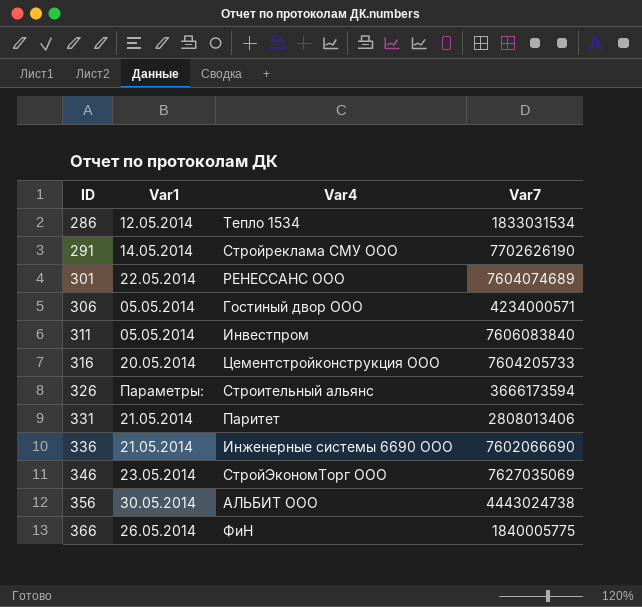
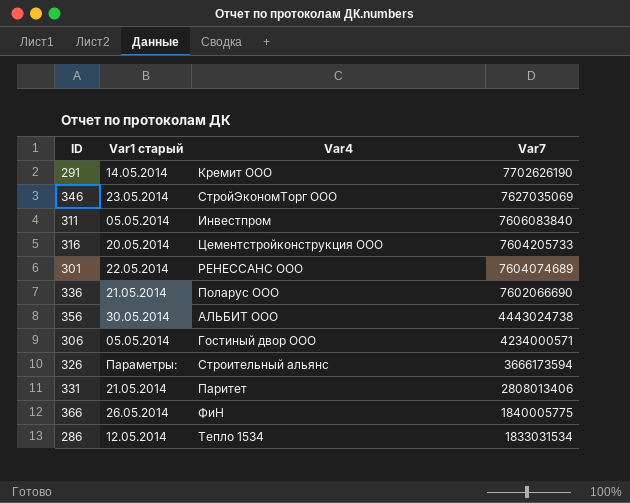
row order: ID ascending -> Var7 descending
column name: Var1 -> Var1 старый
291 | Var4: Стройреклама СМУ ООО -> Кремит ООО
336 | Var4: Инженерные системы 6690 ООО -> Поларус ООО

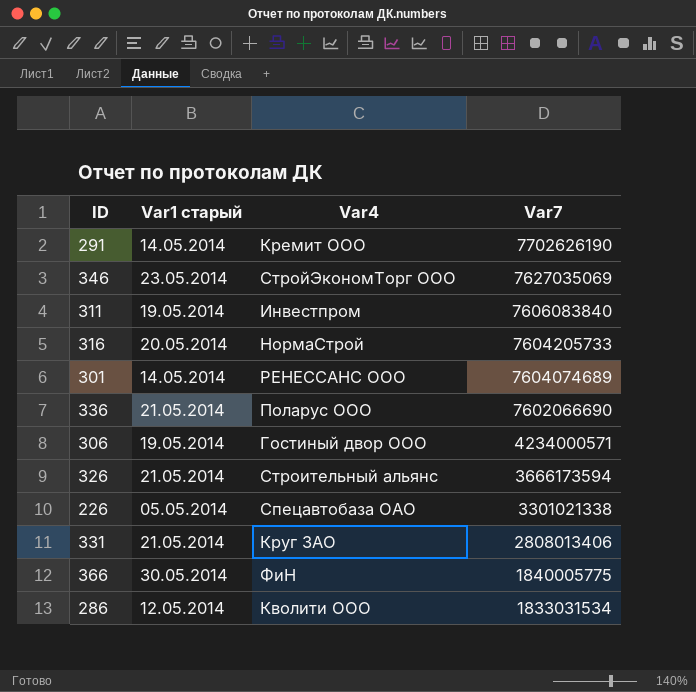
row 356: 30.05.2014 | АЛЬБИТ ООО | 4443024738 -> none
311 | Var1 старый: 05.05.2014 -> 19.05.2014
316 | Var4: Цементстройконструкция ООО -> НормаСтрой
301 | Var1 старый: 22.05.2014 -> 14.05.2014
306 | Var1 старый: 05.05.2014 -> 19.05.2014
326 | Var1 старый: Параметры: -> 21.05.2014
row 226: none -> 05.05.2014 | Спецавтобаза ОАО | 3301021338
331 | Var4: Паритет -> Круг ЗАО
366 | Var1 старый: 26.05.2014 -> 30.05.2014
286 | Var4: Тепло 1534 -> Кволити ООО

